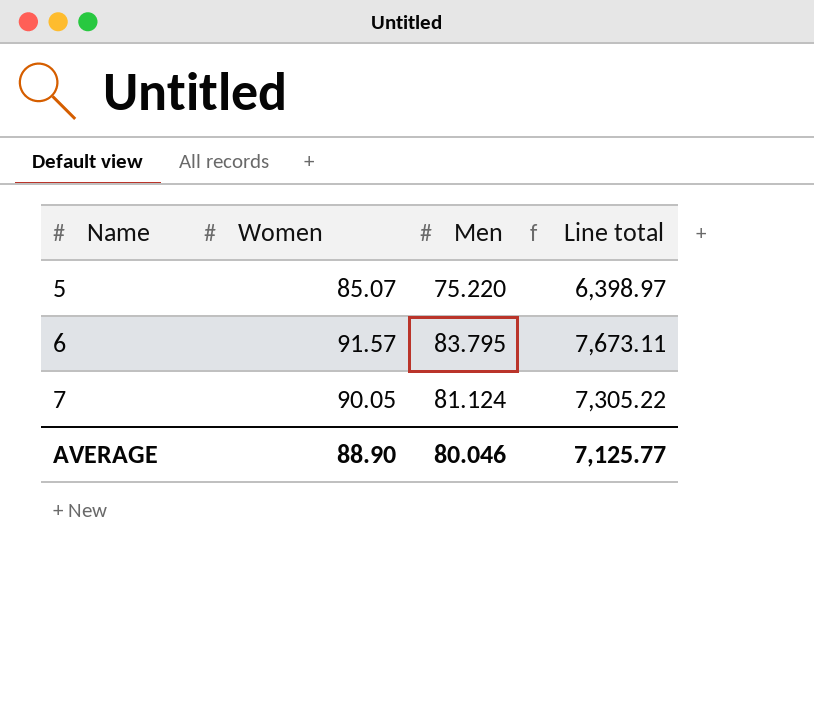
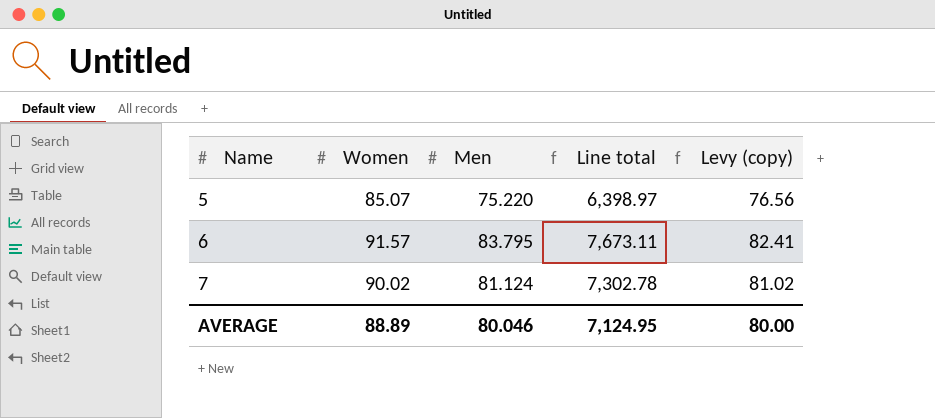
column Levy (copy) | formula: none -> [Women] * 0.9
7 | Women: 90.05 -> 90.02
7 | Line total: 7,305.22 -> 7,302.78
AVERAGE | Women: 88.90 -> 88.89
AVERAGE | Line total: 7,125.77 -> 7,124.95

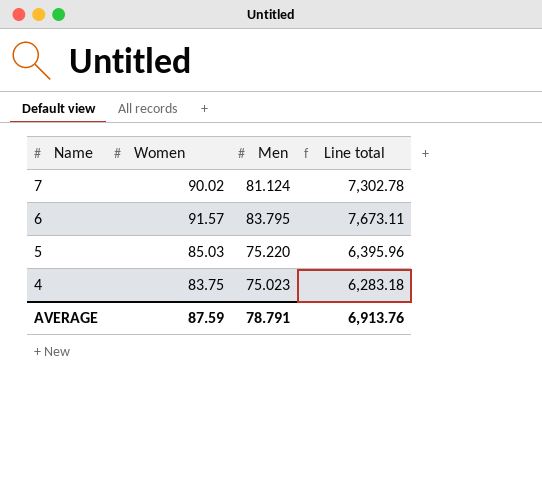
row order: Name ascending -> Name descending
column Levy (copy) | formula: [Women] * 0.9 -> none
5 | Women: 85.07 -> 85.03
5 | Line total: 6,398.97 -> 6,395.96
row 4: none -> 83.75 | 75.023 | 6,283.18
AVERAGE | Women: 88.89 -> 87.59
AVERAGE | Men: 80.046 -> 78.791
AVERAGE | Line total: 7,124.95 -> 6,913.76

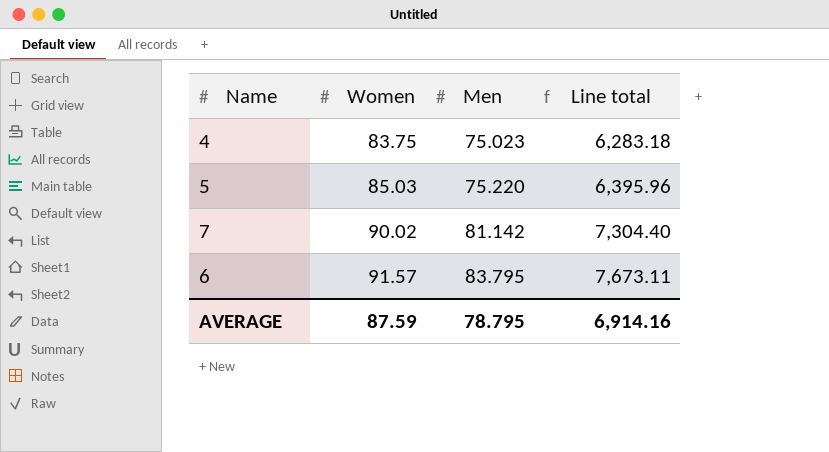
row order: Name descending -> Women ascending
7 | Men: 81.124 -> 81.142
7 | Line total: 7,302.78 -> 7,304.40
AVERAGE | Men: 78.791 -> 78.795
AVERAGE | Line total: 6,913.76 -> 6,914.16

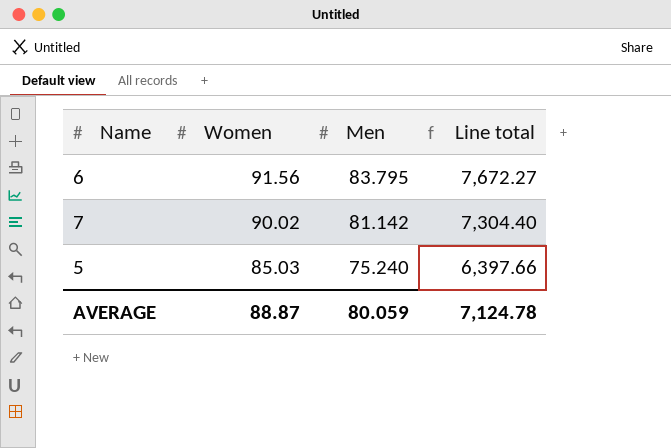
row order: Women ascending -> Women descending
row 4: 83.75 | 75.023 | 6,283.18 -> none
6 | Women: 91.57 -> 91.56
6 | Line total: 7,673.11 -> 7,672.27
5 | Men: 75.220 -> 75.240
5 | Line total: 6,395.96 -> 6,397.66
AVERAGE | Women: 87.59 -> 88.87
AVERAGE | Men: 78.795 -> 80.059
AVERAGE | Line total: 6,914.16 -> 7,124.78

